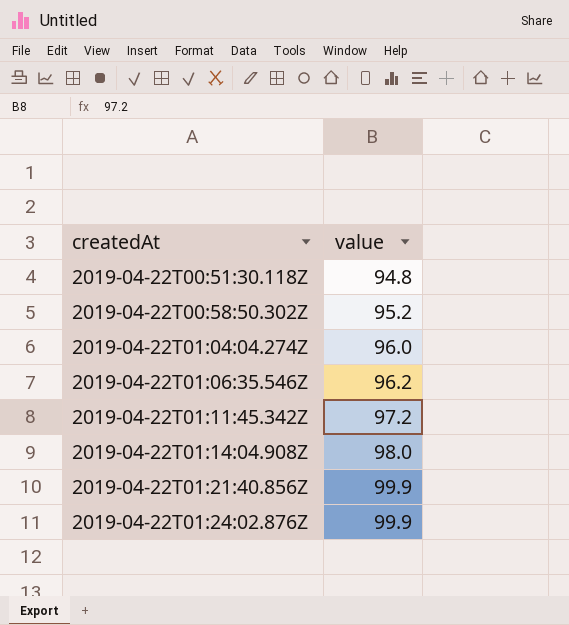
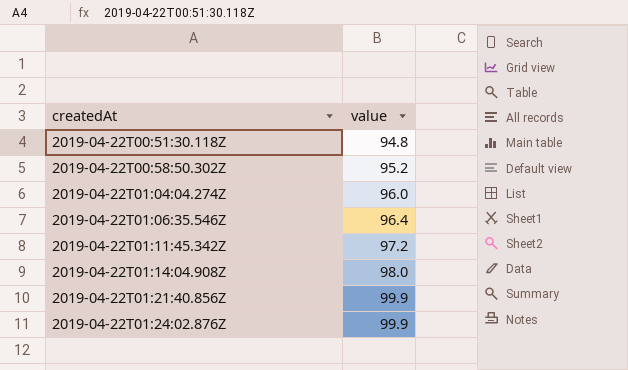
2019-04-22T01:06:35.546Z | value: 96.2 -> 96.4

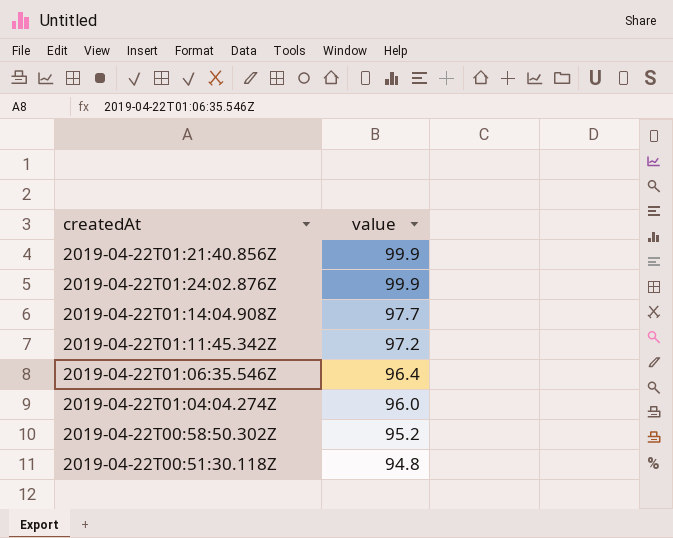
row order: createdAt ascending -> value descending
2019-04-22T01:14:04.908Z | value: 98.0 -> 97.7

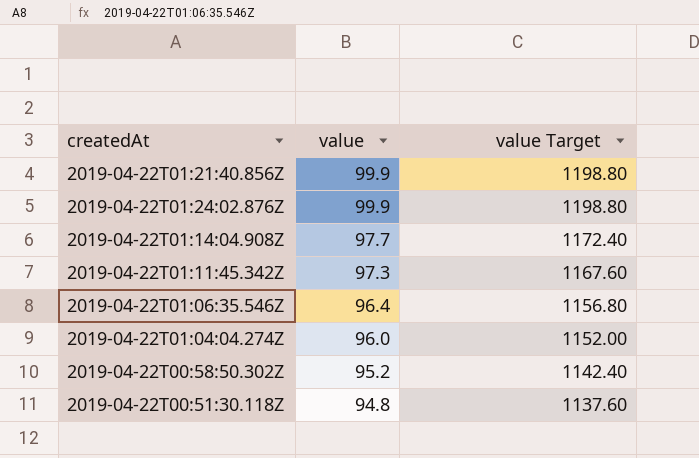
column value Target | formula: none -> [value] * 12
2019-04-22T01:11:45.342Z | value: 97.2 -> 97.3

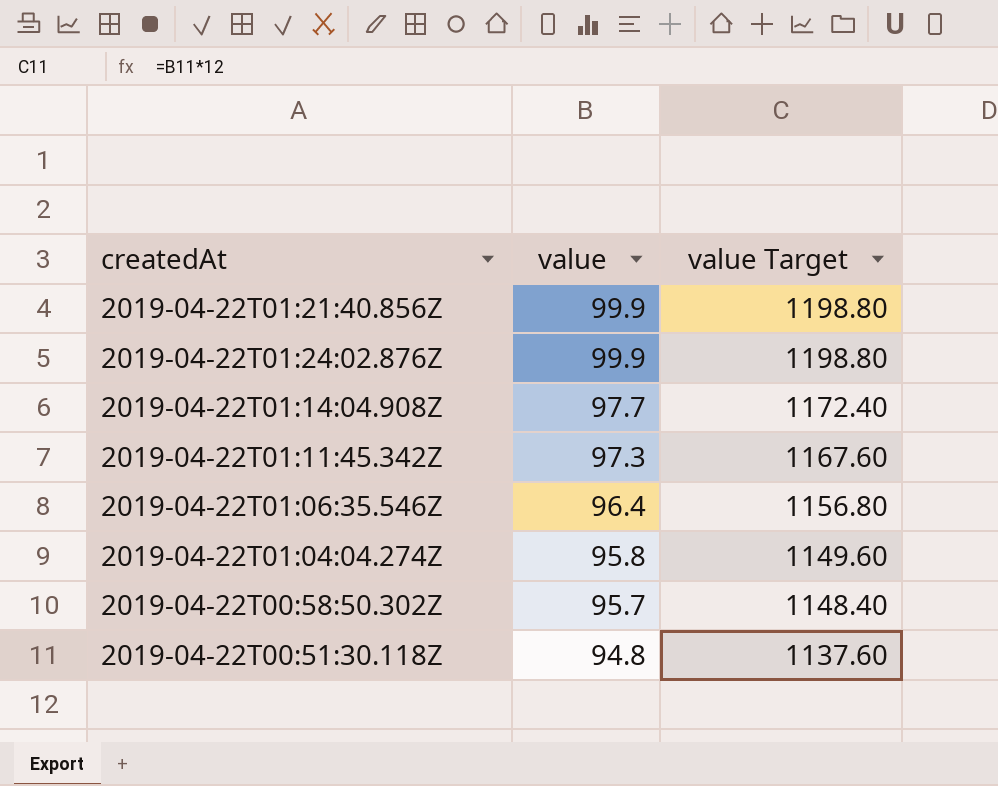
2019-04-22T01:04:04.274Z | value: 96.0 -> 95.8
2019-04-22T01:04:04.274Z | value Target: 1152.00 -> 1149.60
2019-04-22T00:58:50.302Z | value: 95.2 -> 95.7
2019-04-22T00:58:50.302Z | value Target: 1142.40 -> 1148.40

